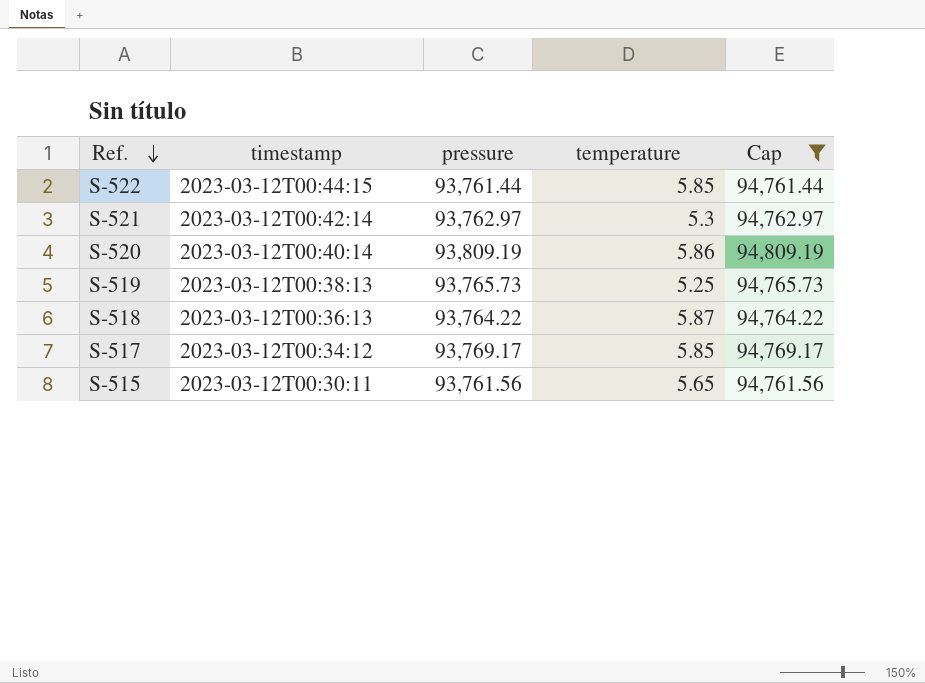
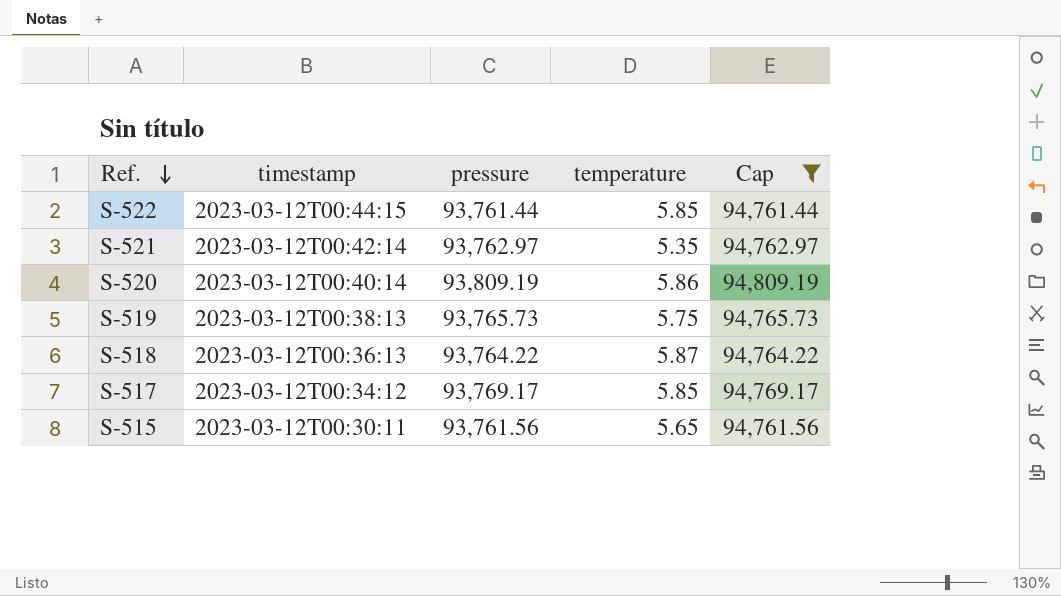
S-521 | temperature: 5.3 -> 5.35
S-519 | temperature: 5.25 -> 5.75

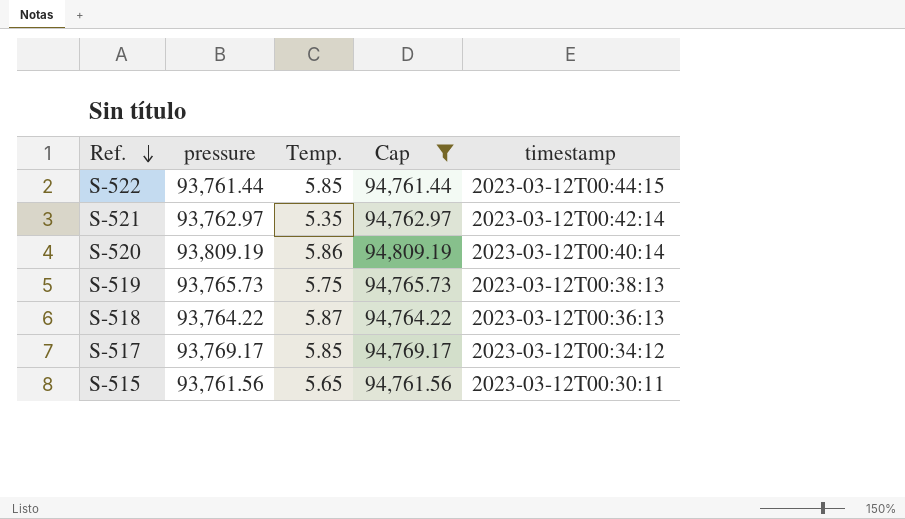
column name: temperature -> Temp.
column timestamp | position: 2 -> 5

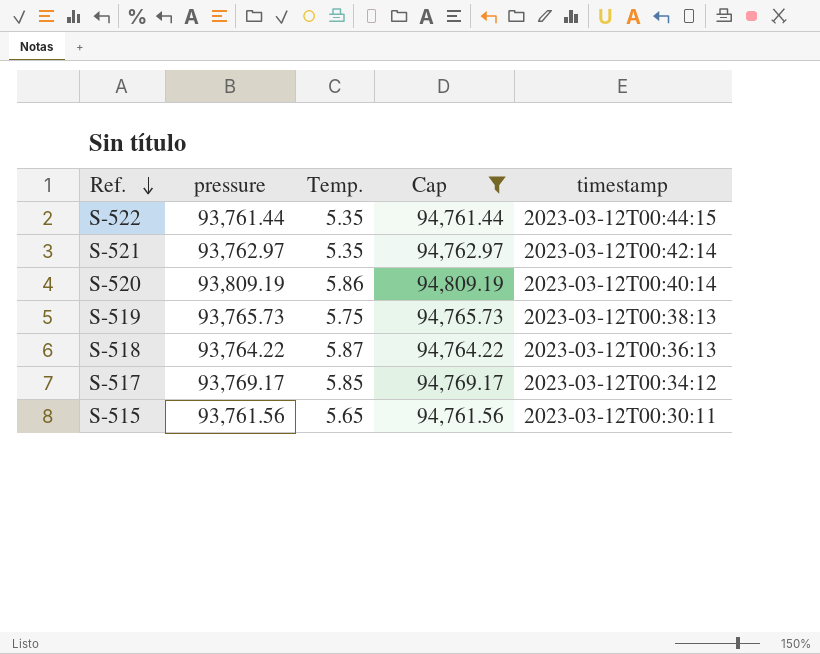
S-522 | Temp.: 5.85 -> 5.35

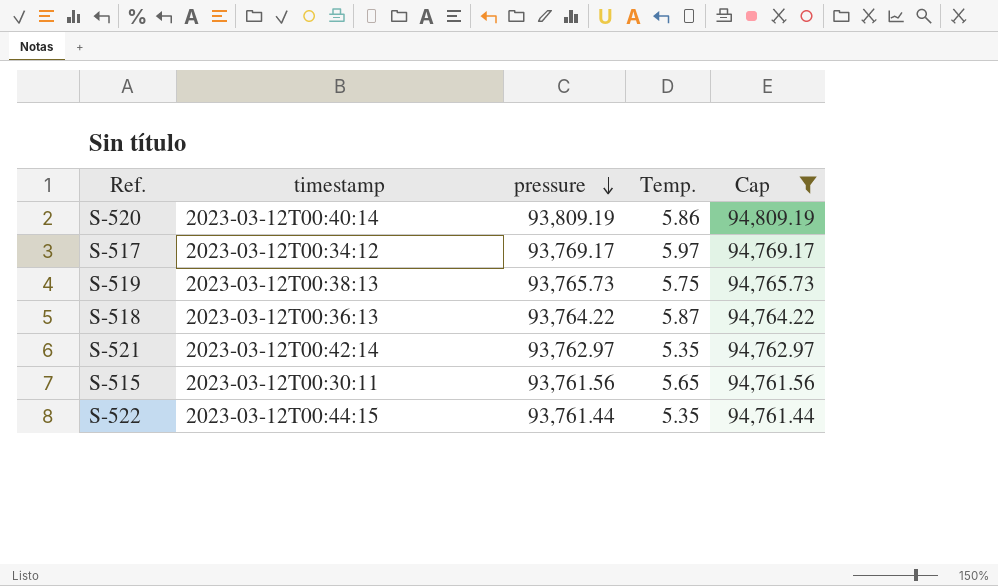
row order: Ref. descending -> pressure descending
column timestamp | position: 5 -> 2
S-517 | Temp.: 5.85 -> 5.97

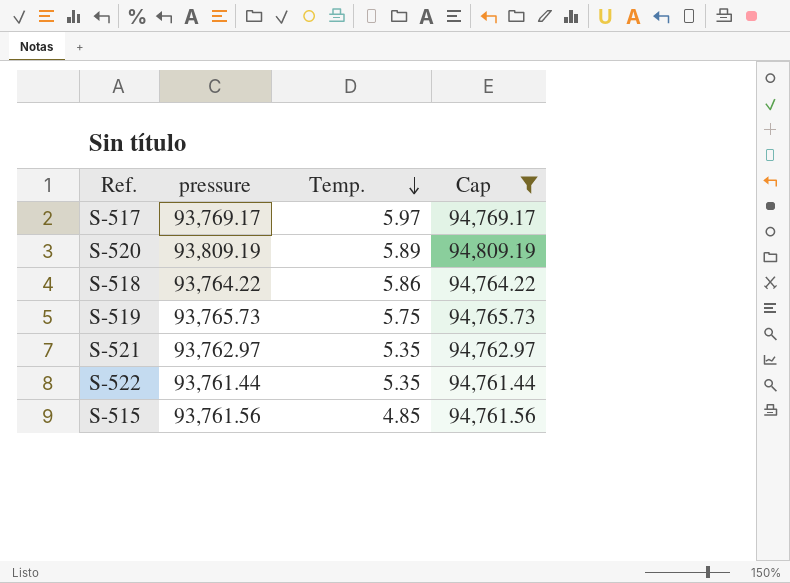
row order: pressure descending -> Temp. descending
column timestamp | position: 2 -> none
S-520 | Temp.: 5.86 -> 5.89
S-518 | Temp.: 5.87 -> 5.86
S-515 | Temp.: 5.65 -> 4.85

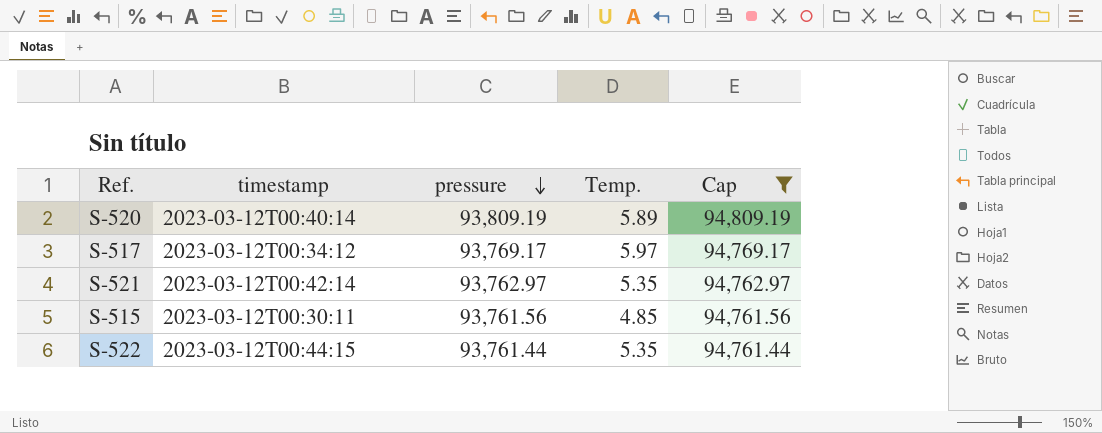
row order: Temp. descending -> pressure descending
column timestamp | position: none -> 2
row S-518: 93,764.22 | 5.86 | 94,764.22 -> none
row S-519: 93,765.73 | 5.75 | 94,765.73 -> none

